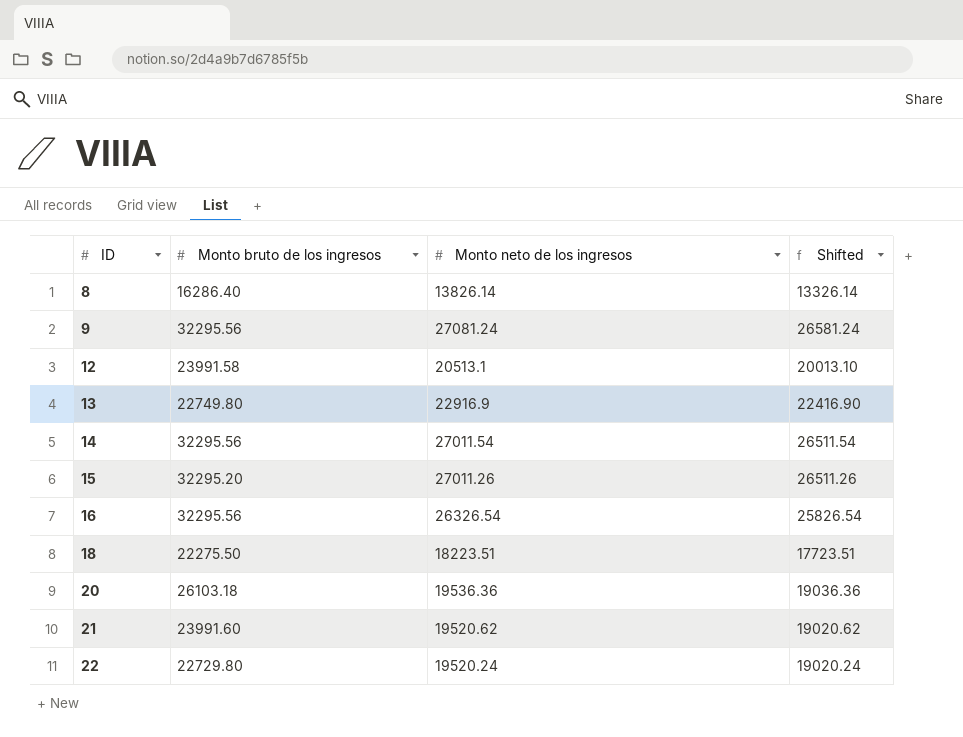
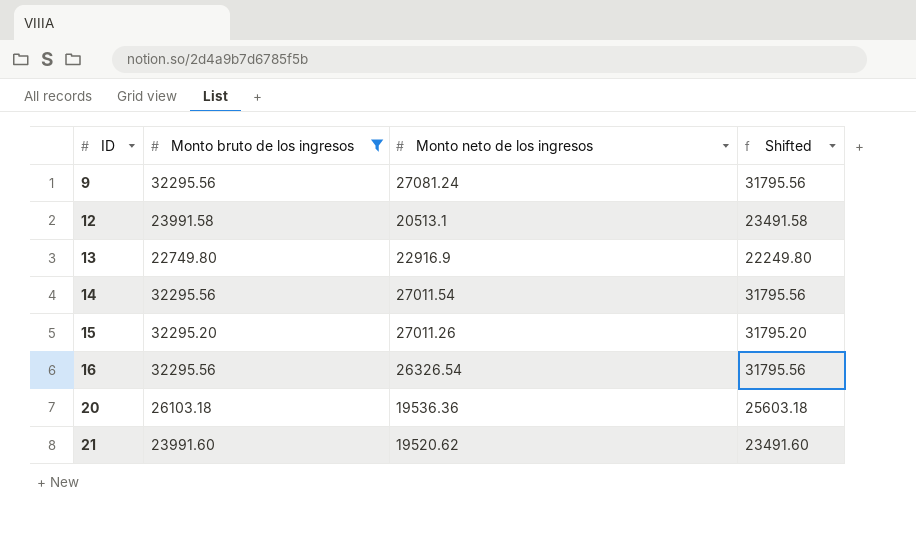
filter: none -> Monto bruto de los ingresos >= 22749.80
column Shifted | formula: [Monto neto de los ingresos] - 500 -> [Monto bruto de los ingresos] - 500

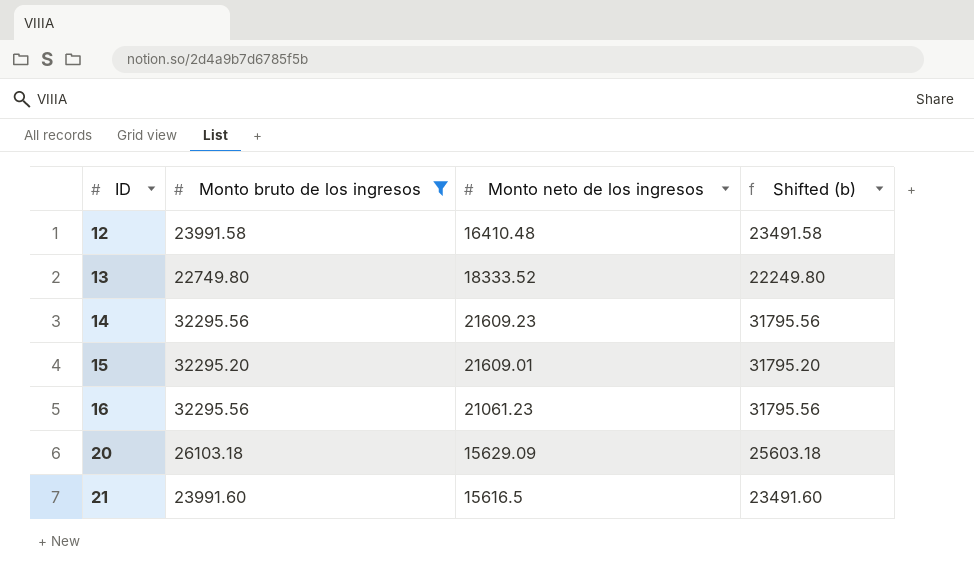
column name: Shifted -> Shifted (b)
row 9: 32295.56 | 27081.24 | 31795.56 -> none
12 | Monto neto de los ingresos: 20513.1 -> 16410.48
13 | Monto neto de los ingresos: 22916.9 -> 18333.52
14 | Monto neto de los ingresos: 27011.54 -> 21609.23
15 | Monto neto de los ingresos: 27011.26 -> 21609.01
16 | Monto neto de los ingresos: 26326.54 -> 21061.23
20 | Monto neto de los ingresos: 19536.36 -> 15629.09
21 | Monto neto de los ingresos: 19520.62 -> 15616.5

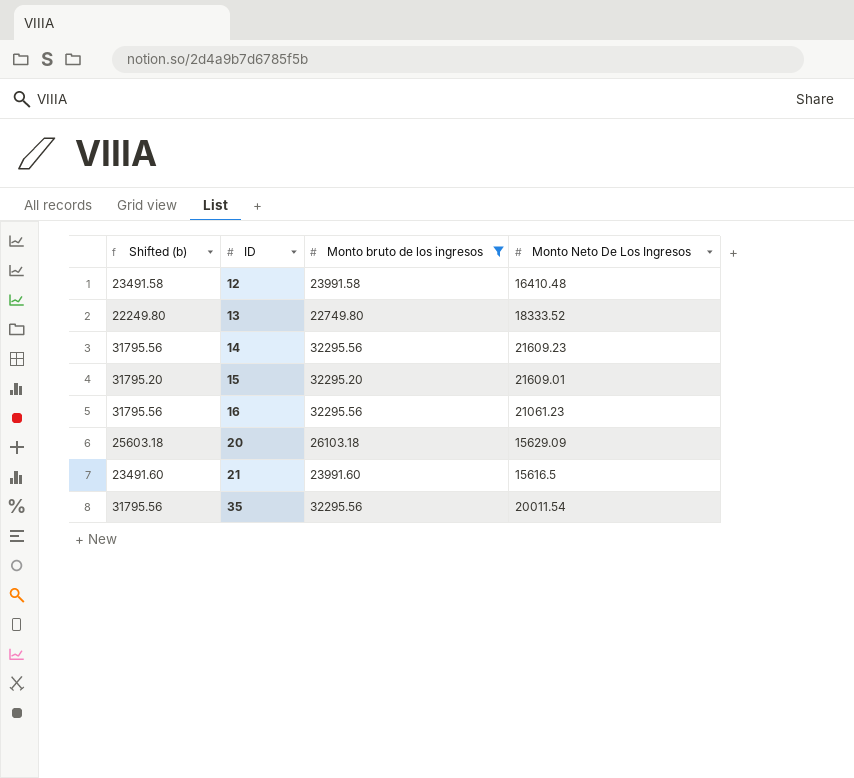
column Shifted (b) | position: 4 -> 1
column name: Monto neto de los ingresos -> Monto Neto De Los Ingresos
row 35: none -> 31795.56 | 32295.56 | 20011.54

